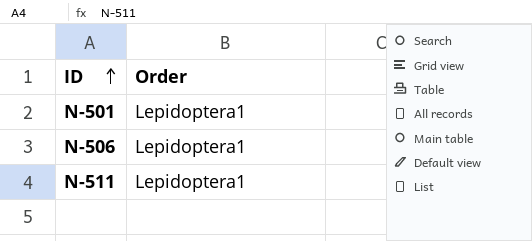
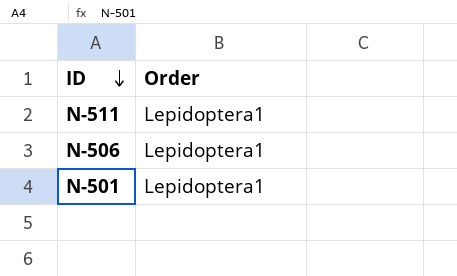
row order: ID ascending -> ID descending

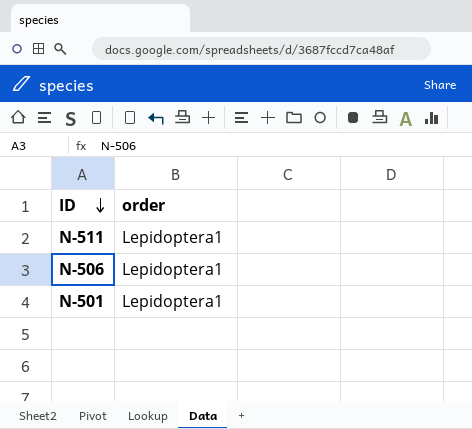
column name: Order -> order

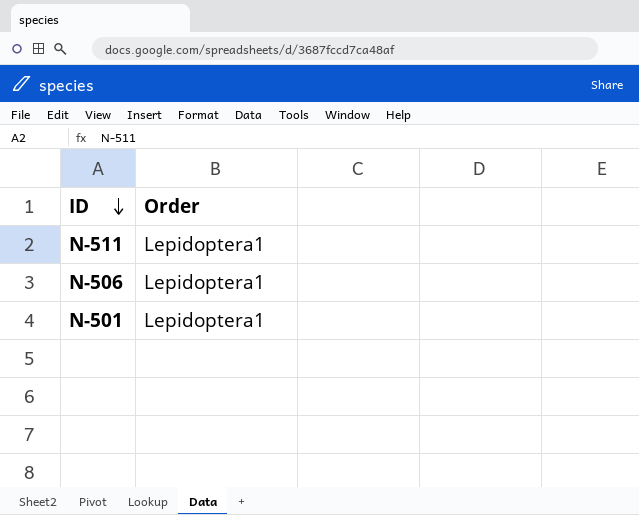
column name: order -> Order

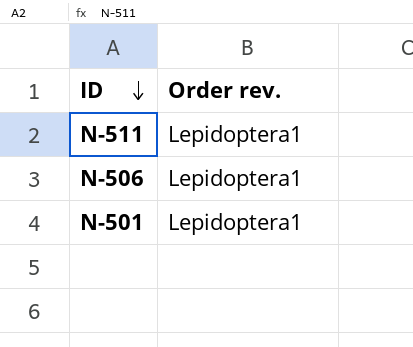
column name: Order -> Order rev.

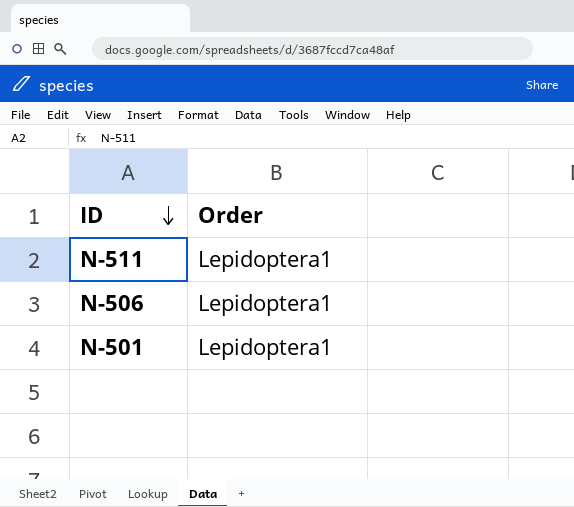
column name: Order rev. -> Order

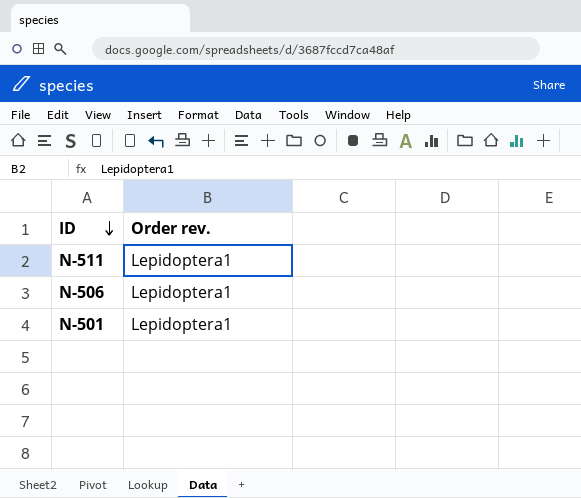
column name: Order -> Order rev.

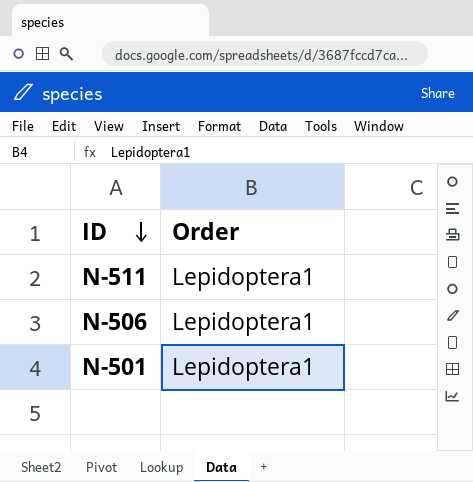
column name: Order rev. -> Order

